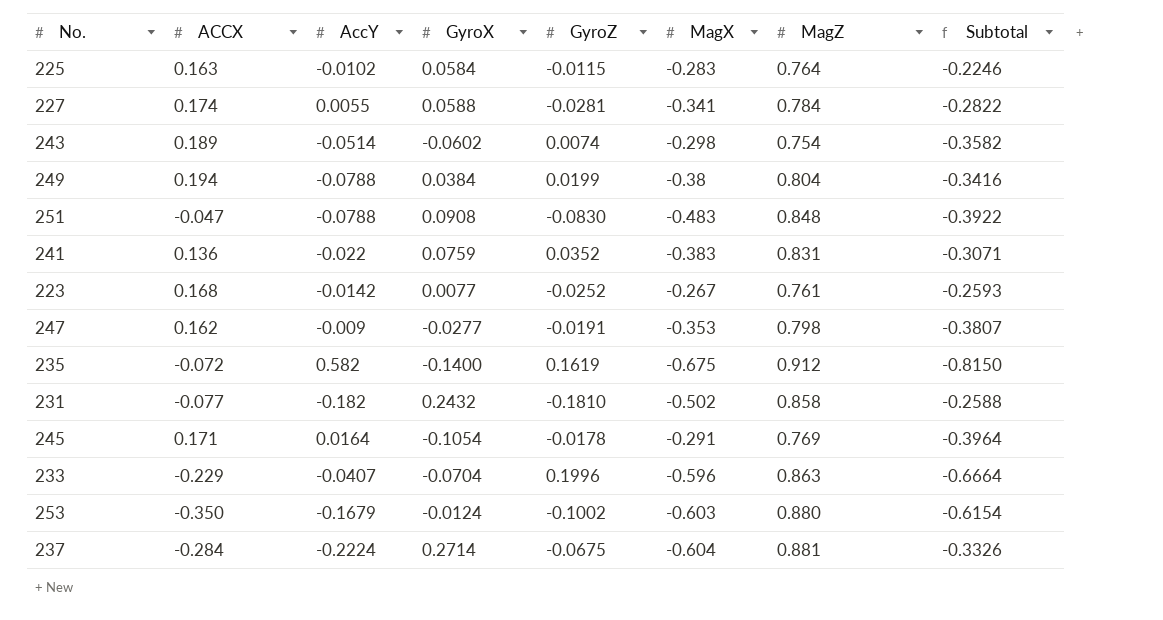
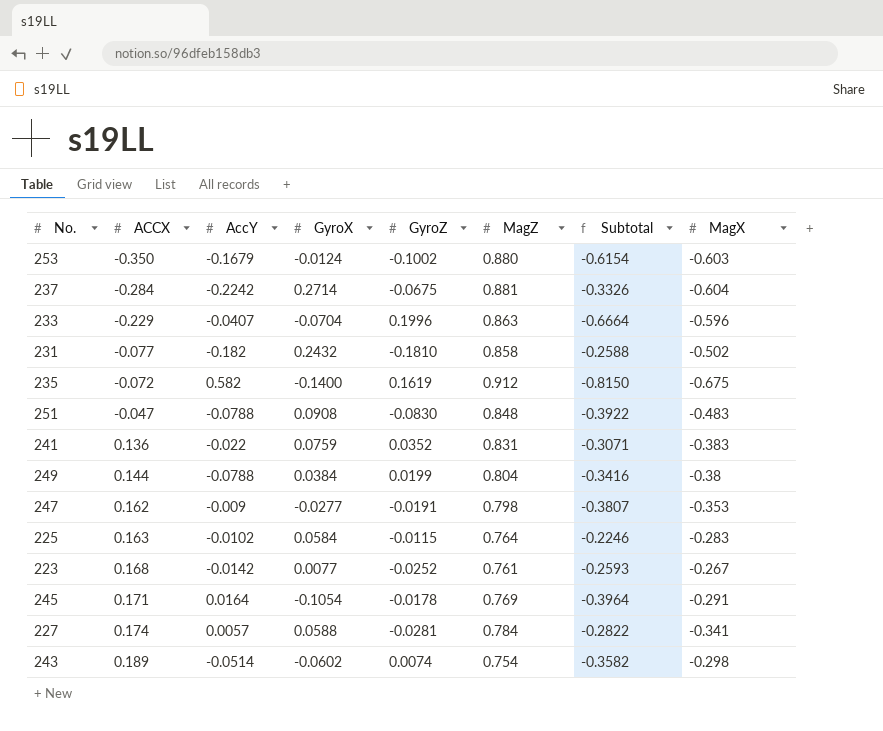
row order: none -> ACCX ascending
column MagX | position: 6 -> 8
237 | AccY: -0.2224 -> -0.2242
249 | ACCX: 0.194 -> 0.144
227 | AccY: 0.0055 -> 0.0057

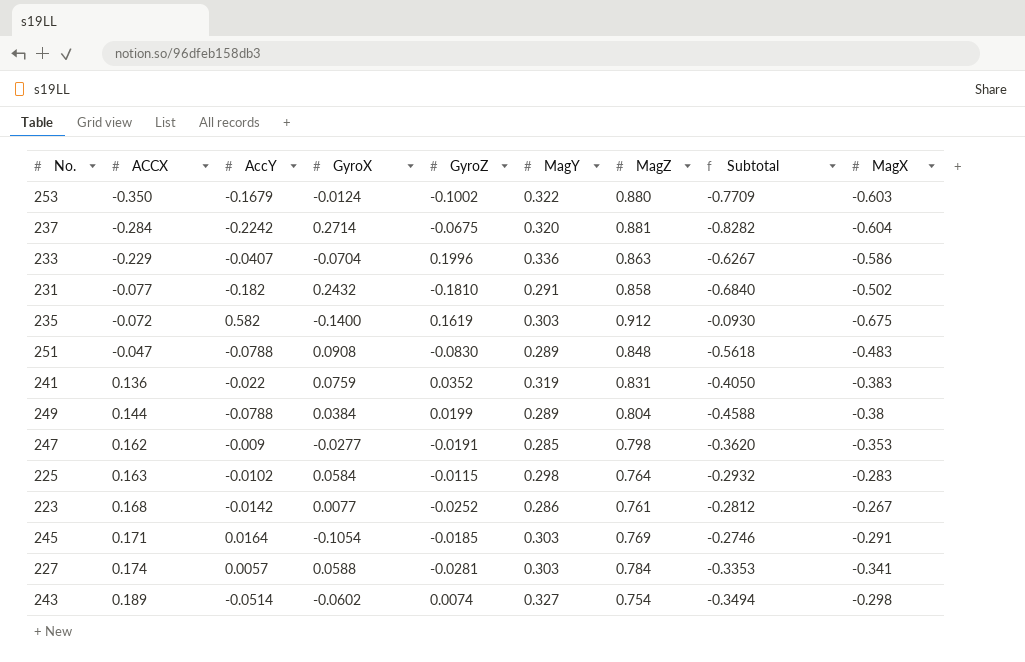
column MagY | position: none -> 6
column Subtotal | formula: [GyroX] + [MagX] -> [AccY] + [MagX]
233 | MagX: -0.596 -> -0.586
245 | GyroZ: -0.0178 -> -0.0185

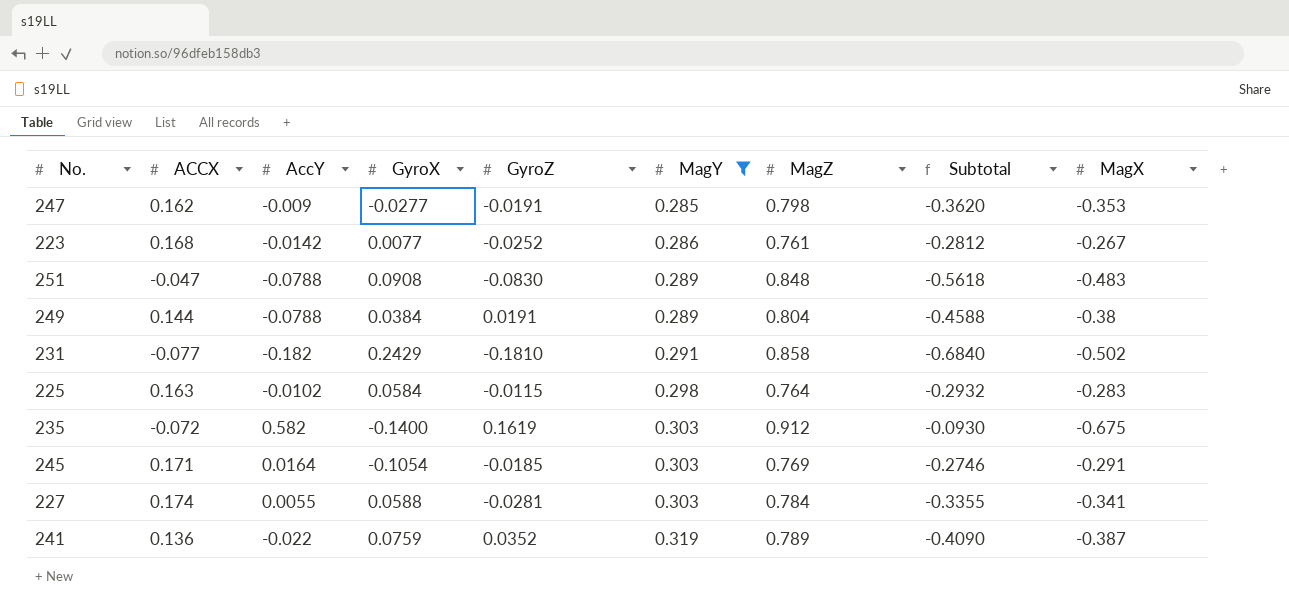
filter: none -> MagY <= 0.319
row order: ACCX ascending -> MagY ascending
249 | GyroZ: 0.0199 -> 0.0191
231 | GyroX: 0.2432 -> 0.2429
227 | AccY: 0.0057 -> 0.0055
227 | Subtotal: -0.3353 -> -0.3355
241 | MagZ: 0.831 -> 0.789
241 | Subtotal: -0.4050 -> -0.4090
241 | MagX: -0.383 -> -0.387

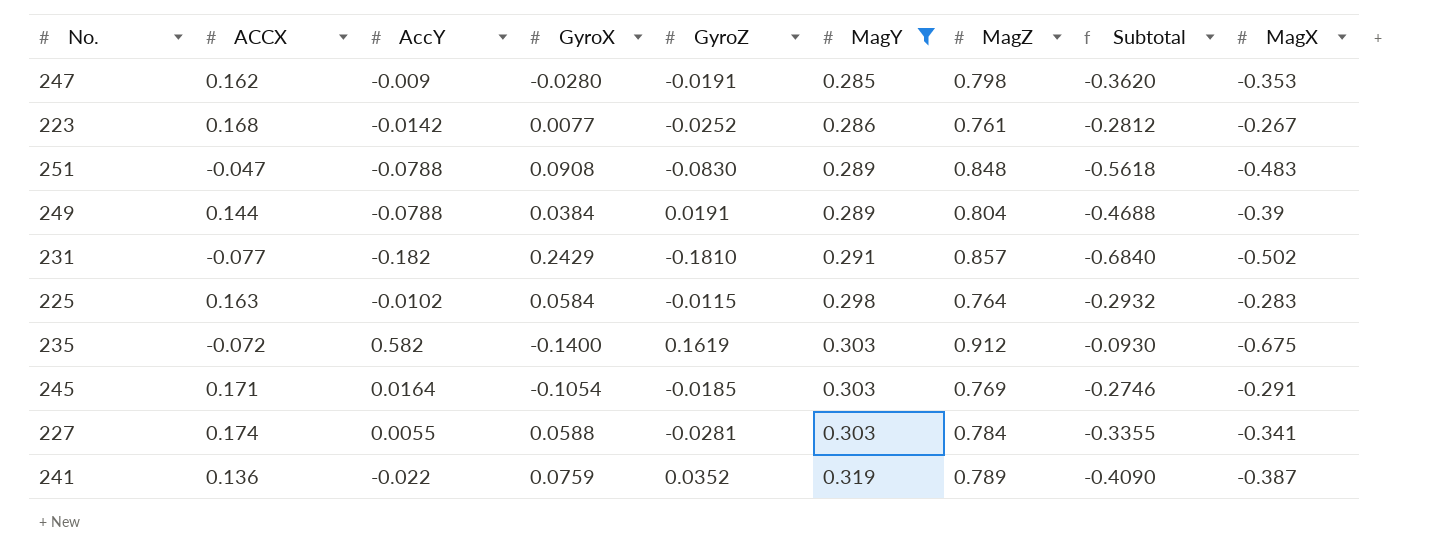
247 | GyroX: -0.0277 -> -0.0280
249 | Subtotal: -0.4588 -> -0.4688
249 | MagX: -0.38 -> -0.39
231 | MagZ: 0.858 -> 0.857

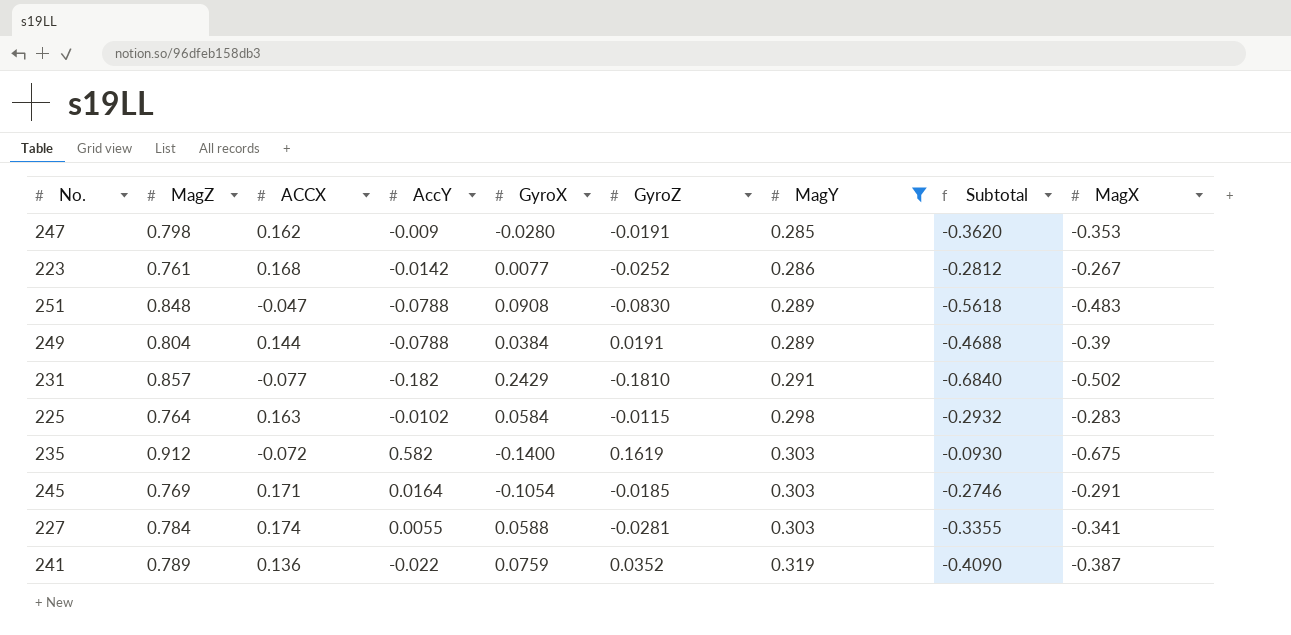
column MagZ | position: 7 -> 2

